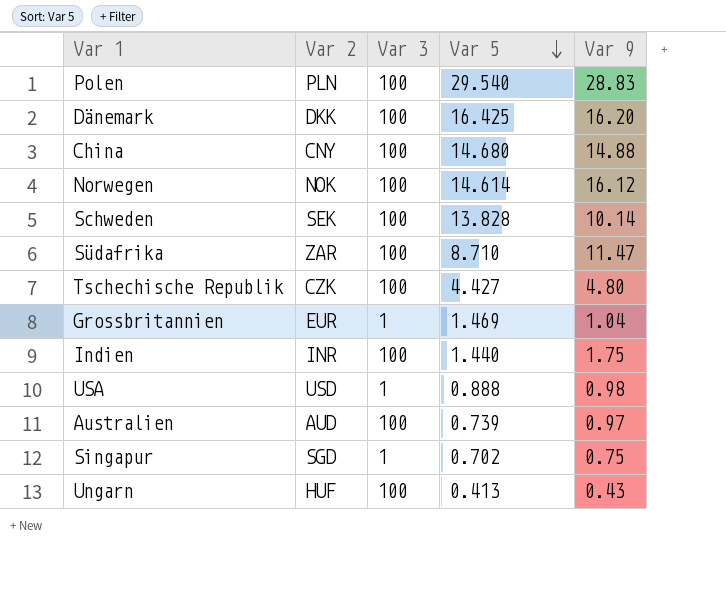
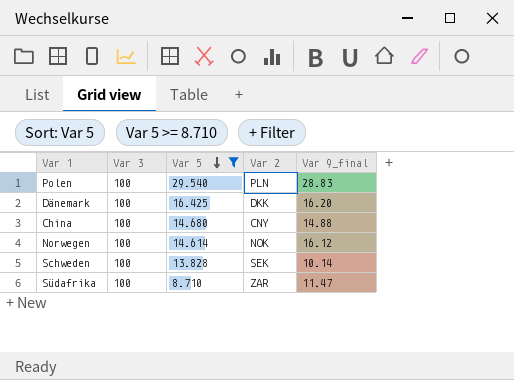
filter: none -> Var 5 >= 8.710
column Var 2 | position: 2 -> 4
column name: Var 9 -> Var 9_final

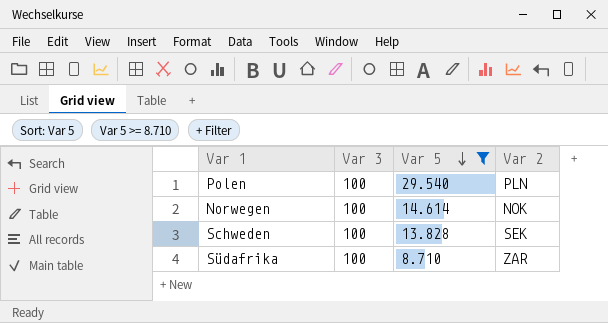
column Var 9_final | position: 5 -> none
row Dänemark: 100 | 16.425 | DKK | 16.20 -> none
row China: 100 | 14.680 | CNY | 14.88 -> none

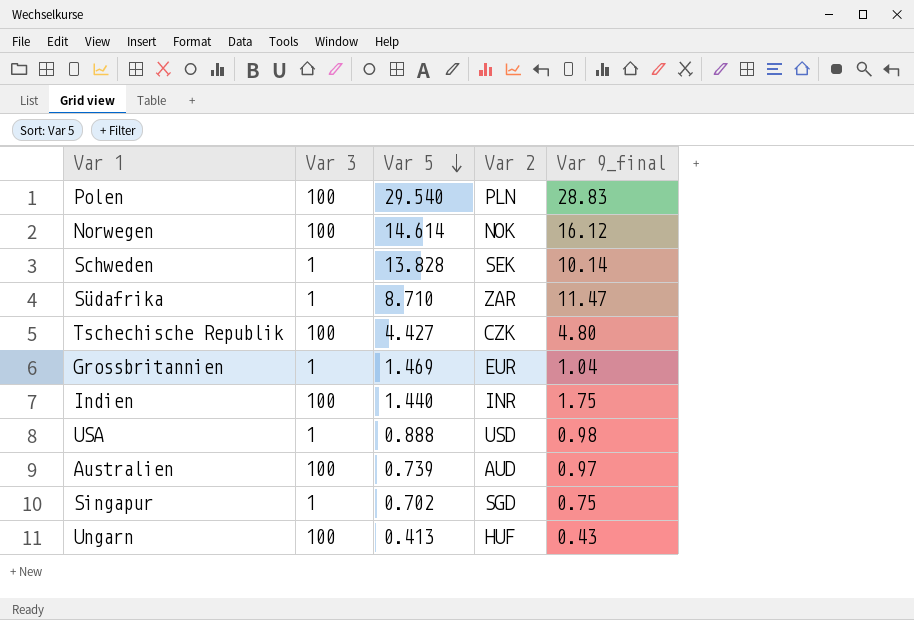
filter: Var 5 >= 8.710 -> none
column Var 9_final | position: none -> 5
Schweden | Var 3: 100 -> 1
Südafrika | Var 3: 100 -> 1

